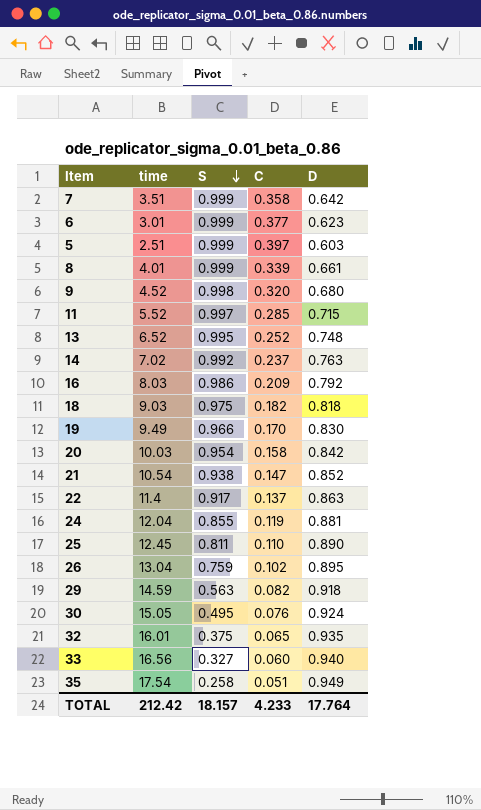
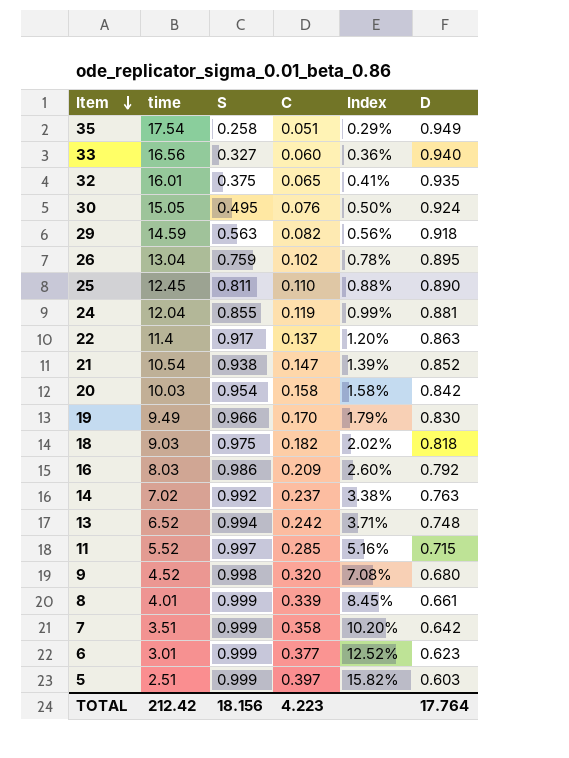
row order: S descending -> Item descending
column Index | formula: none -> [C] / [time]
13 | S: 0.995 -> 0.994
13 | C: 0.252 -> 0.242
TOTAL | S: 18.157 -> 18.156
TOTAL | C: 4.233 -> 4.223

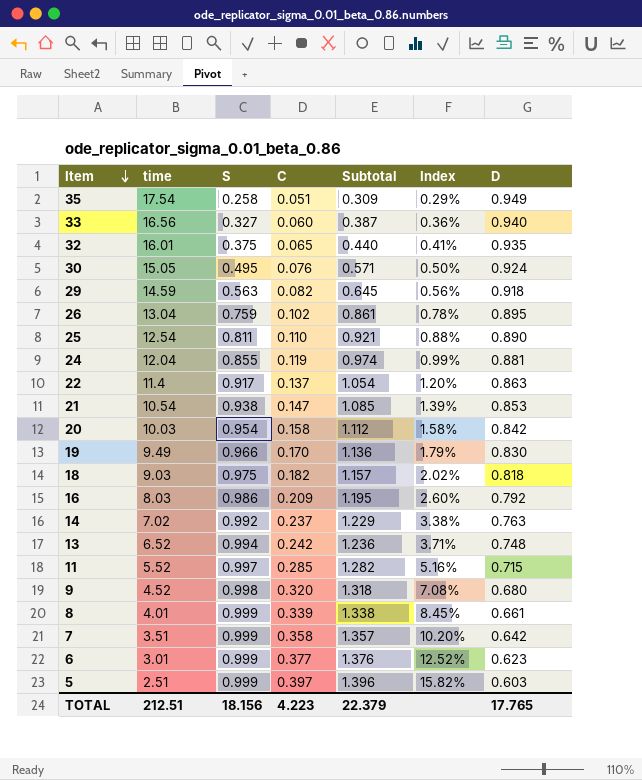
column Subtotal | formula: none -> [S] + [C]
25 | time: 12.45 -> 12.54
21 | D: 0.852 -> 0.853
TOTAL | time: 212.42 -> 212.51
TOTAL | D: 17.764 -> 17.765

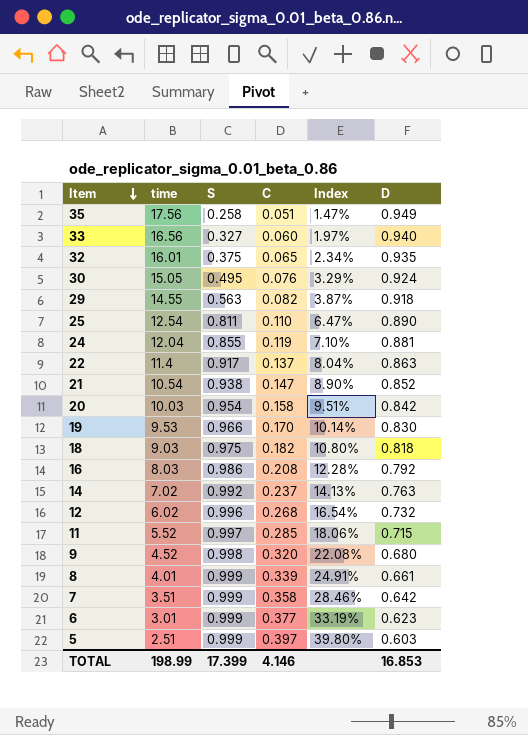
column Subtotal | formula: [S] + [C] -> none
column Index | formula: [C] / [time] -> [S] / [time]
row 26: 13.04 | 0.759 | 0.102 | 0.861 | 0.78% | 0.895 -> none
row 13: 6.52 | 0.994 | 0.242 | 1.236 | 3.71% | 0.748 -> none
35 | time: 17.54 -> 17.56
29 | time: 14.59 -> 14.55
21 | D: 0.853 -> 0.852
19 | time: 9.49 -> 9.53
16 | C: 0.209 -> 0.208
row 12: none -> 6.02 | 0.996 | 0.268 | 16.54% | 0.732
TOTAL | time: 212.51 -> 198.99
TOTAL | S: 18.156 -> 17.399
TOTAL | C: 4.223 -> 4.146
TOTAL | D: 17.765 -> 16.853

